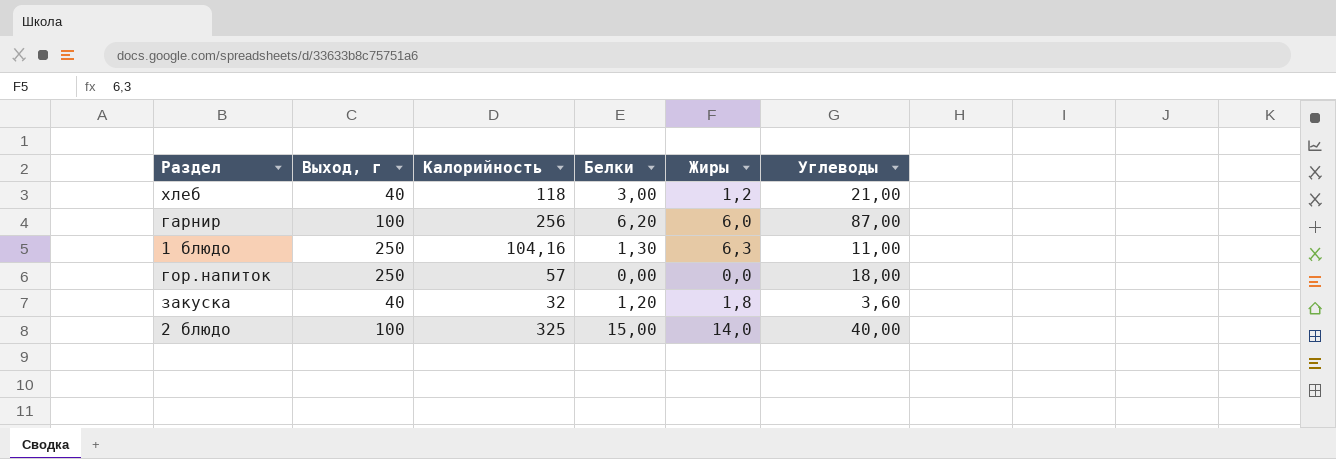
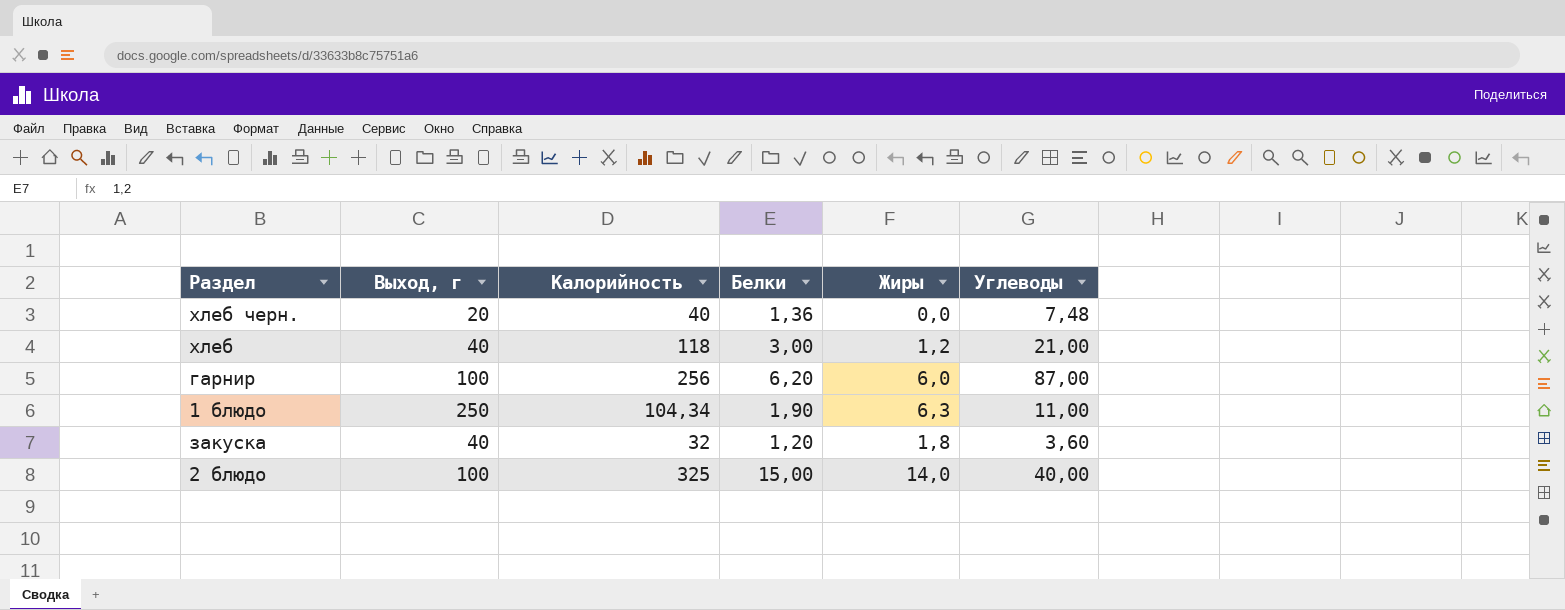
row гор.напиток: 250 | 57 | 0,00 | 0,0 | 18,00 -> none
row хлеб черн.: none -> 20 | 40 | 1,36 | 0,0 | 7,48
1 блюдо | Калорийность: 104,16 -> 104,34
1 блюдо | Белки: 1,30 -> 1,90

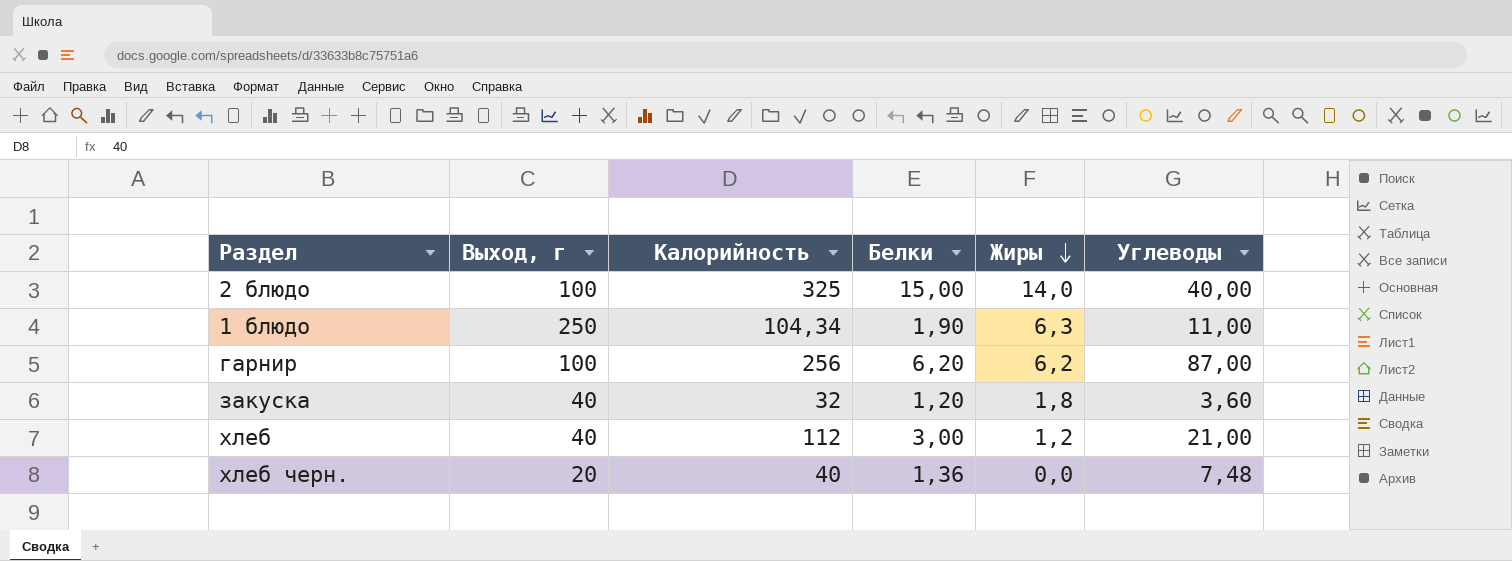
row order: none -> Жиры descending
гарнир | Жиры: 6,0 -> 6,2
хлеб | Калорийность: 118 -> 112

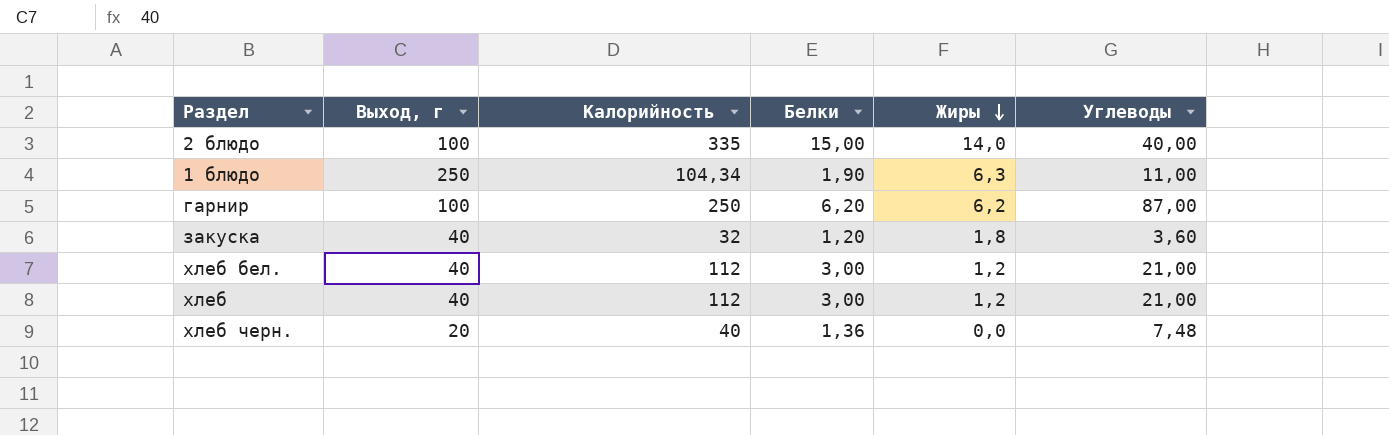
2 блюдо | Калорийность: 325 -> 335
гарнир | Калорийность: 256 -> 250
row хлеб бел.: none -> 40 | 112 | 3,00 | 1,2 | 21,00

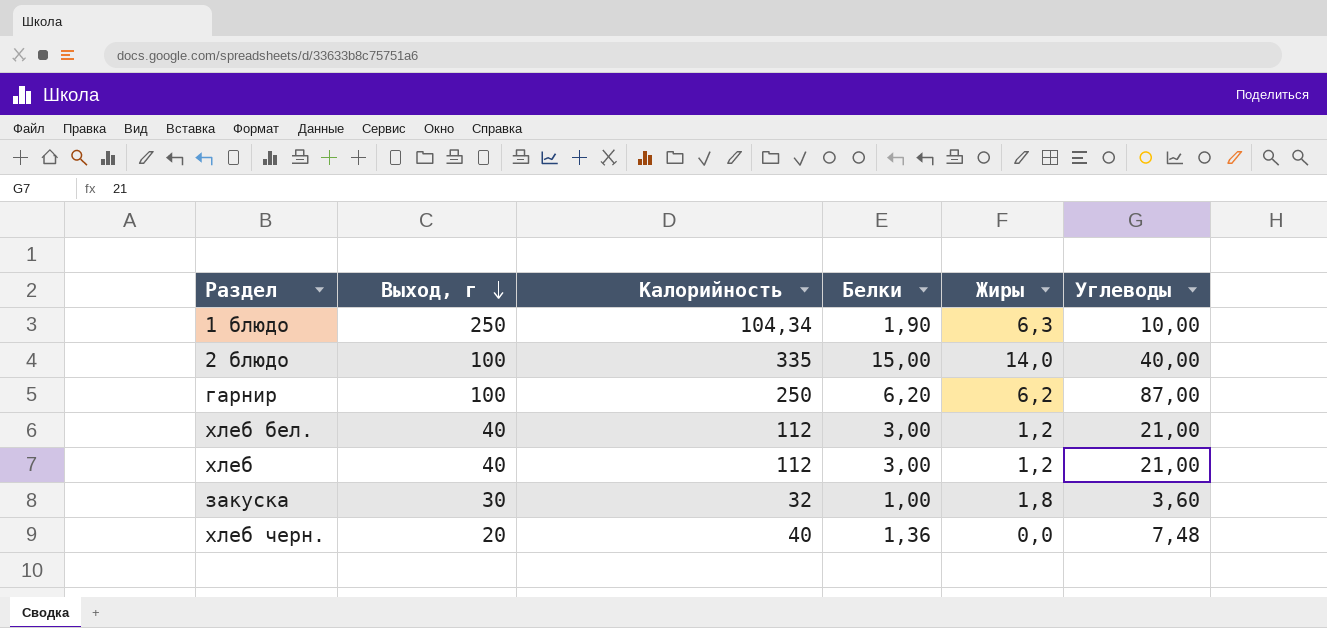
row order: Жиры descending -> Выход, г descending
1 блюдо | Углеводы: 11,00 -> 10,00
закуска | Выход, г: 40 -> 30
закуска | Белки: 1,20 -> 1,00

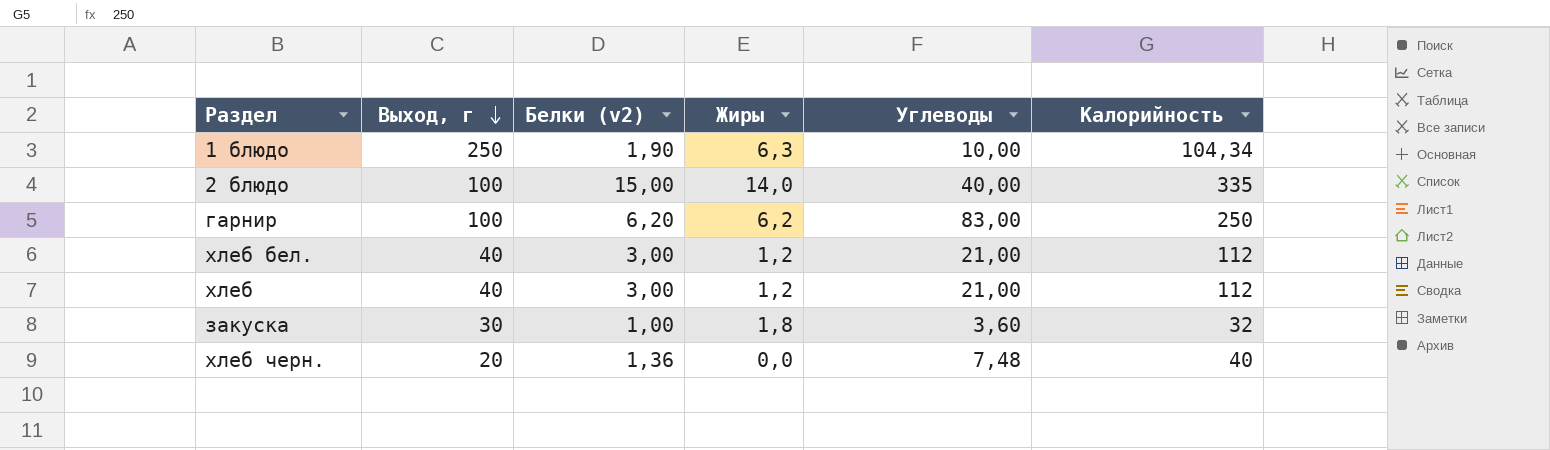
column name: Белки -> Белки (v2)
column Калорийность | position: 3 -> 6
гарнир | Углеводы: 87,00 -> 83,00

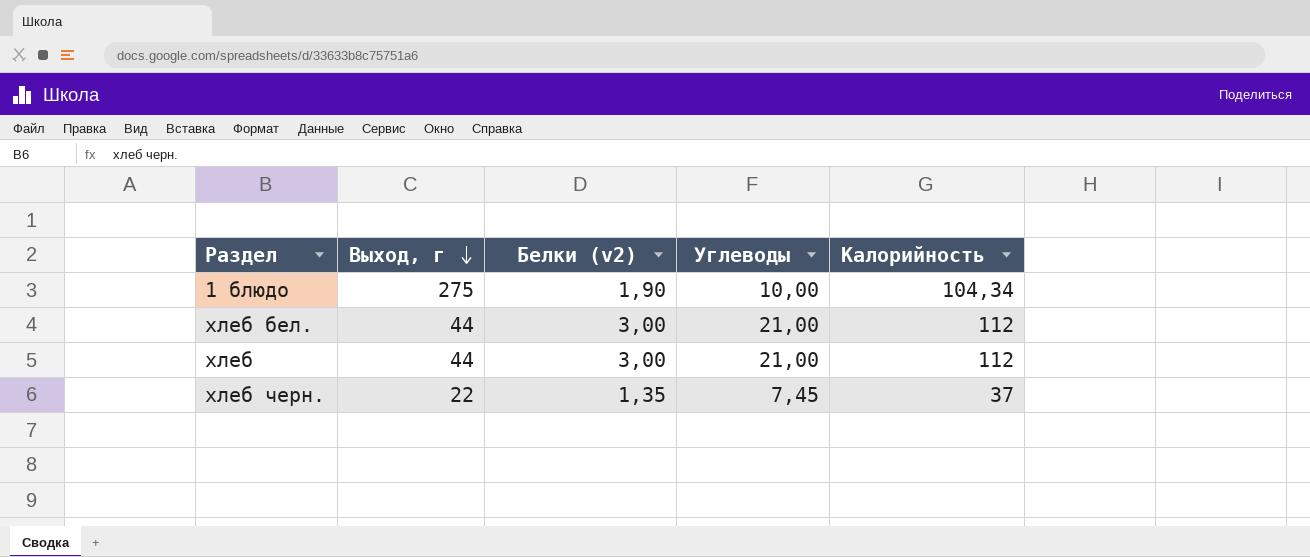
column Жиры | position: 4 -> none
row 2 блюдо: 100 | 15,00 | 14,0 | 40,00 | 335 -> none
row гарнир: 100 | 6,20 | 6,2 | 83,00 | 250 -> none
row закуска: 30 | 1,00 | 1,8 | 3,60 | 32 -> none
1 блюдо | Выход, г: 250 -> 275
хлеб бел. | Выход, г: 40 -> 44
хлеб | Выход, г: 40 -> 44
хлеб черн. | Выход, г: 20 -> 22
хлеб черн. | Белки (v2): 1,36 -> 1,35
хлеб черн. | Углеводы: 7,48 -> 7,45
хлеб черн. | Калорийность: 40 -> 37

